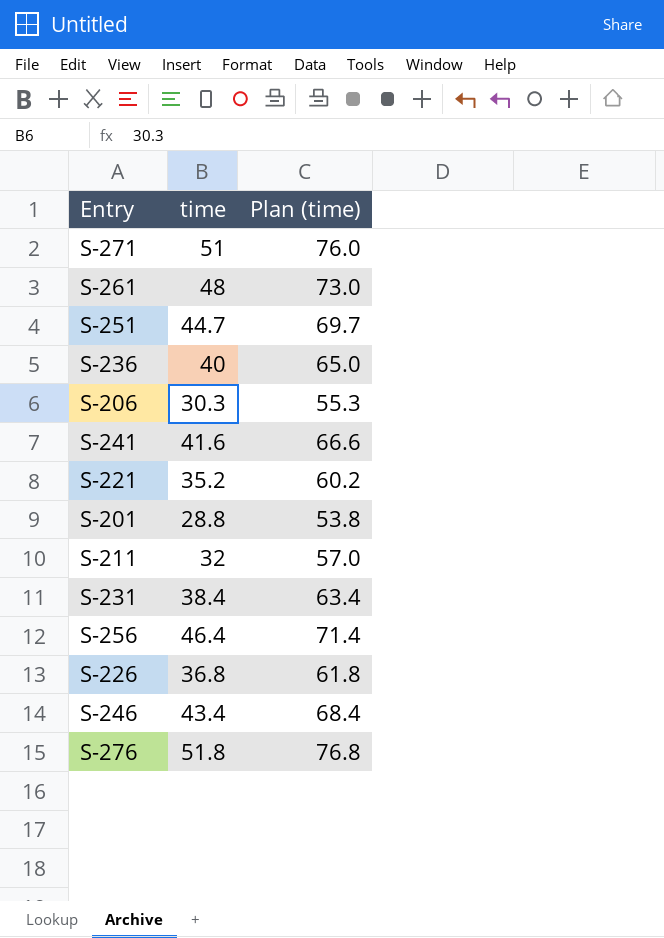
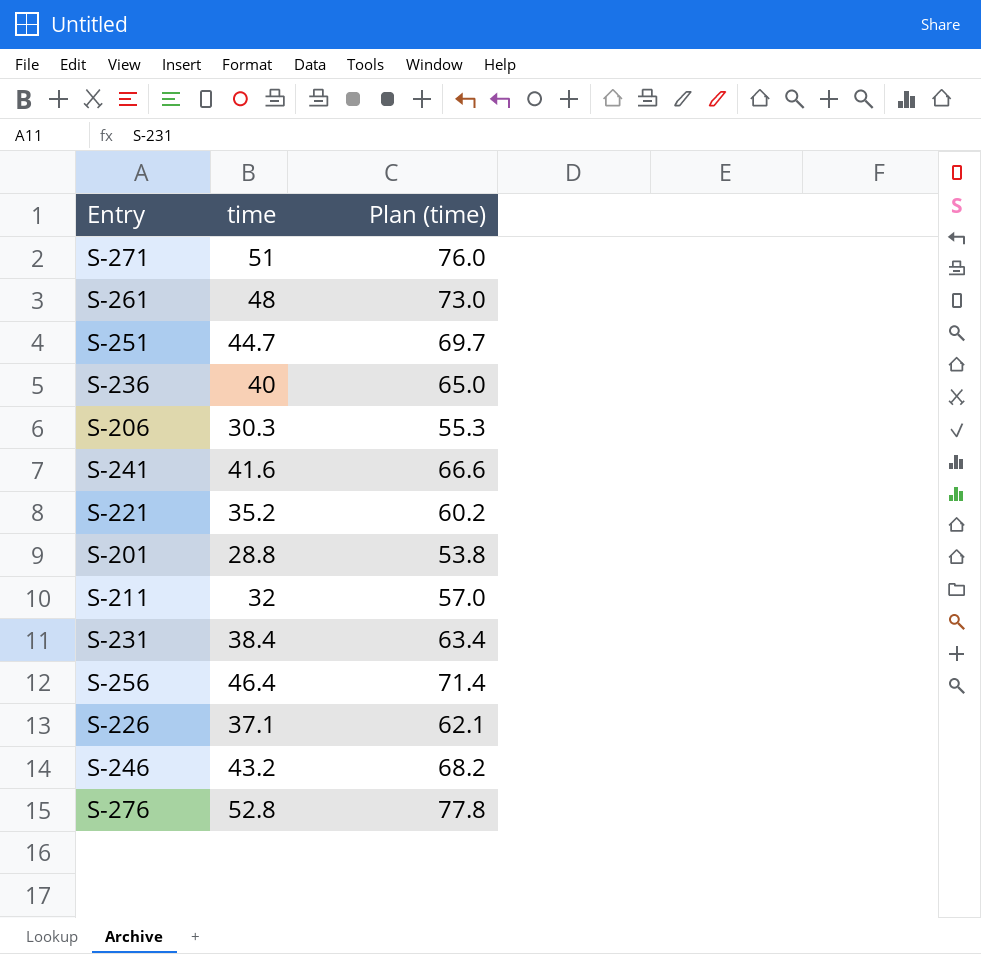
S-226 | time: 36.8 -> 37.1
S-226 | Plan (time): 61.8 -> 62.1
S-246 | time: 43.4 -> 43.2
S-246 | Plan (time): 68.4 -> 68.2
S-276 | time: 51.8 -> 52.8
S-276 | Plan (time): 76.8 -> 77.8

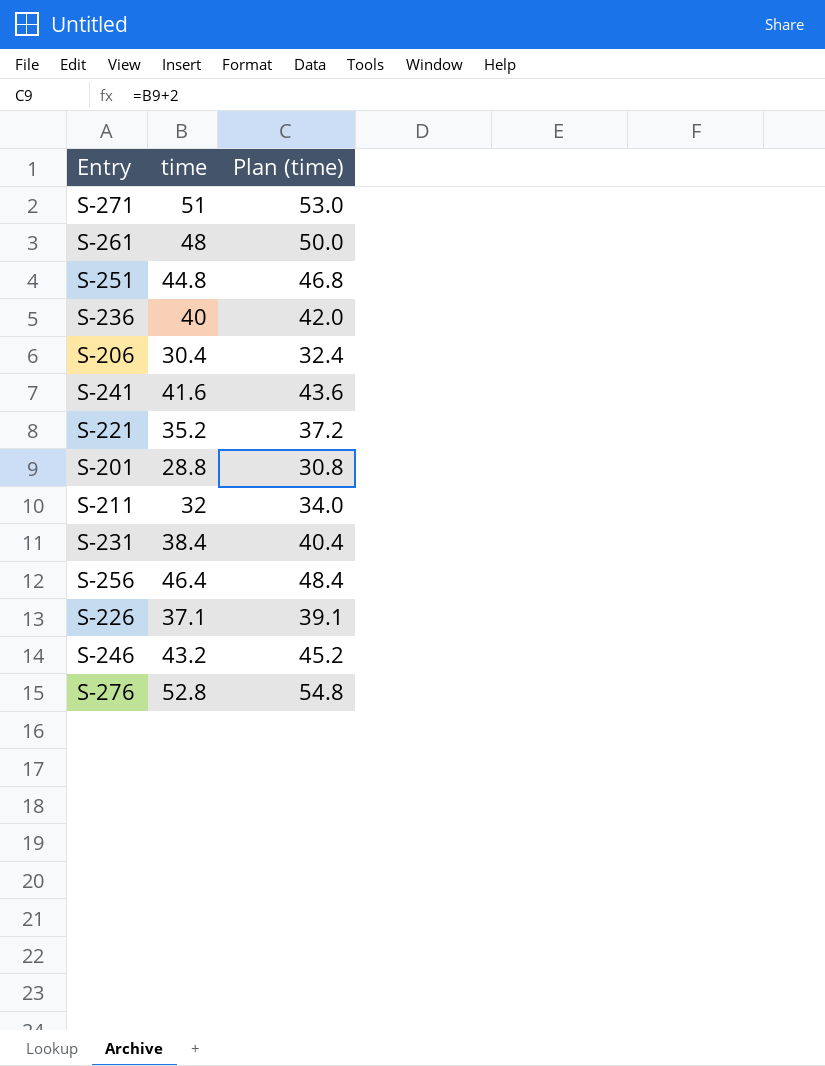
column Plan (time) | formula: [time] + 25 -> [time] + 2
S-251 | time: 44.7 -> 44.8
S-206 | time: 30.3 -> 30.4

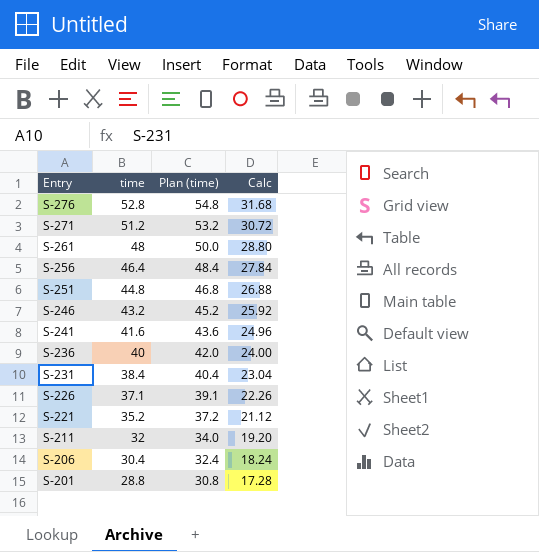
row order: none -> Entry descending
column Calc | formula: none -> [time] * 0.6
S-271 | time: 51 -> 51.2
S-271 | Plan (time): 53.0 -> 53.2

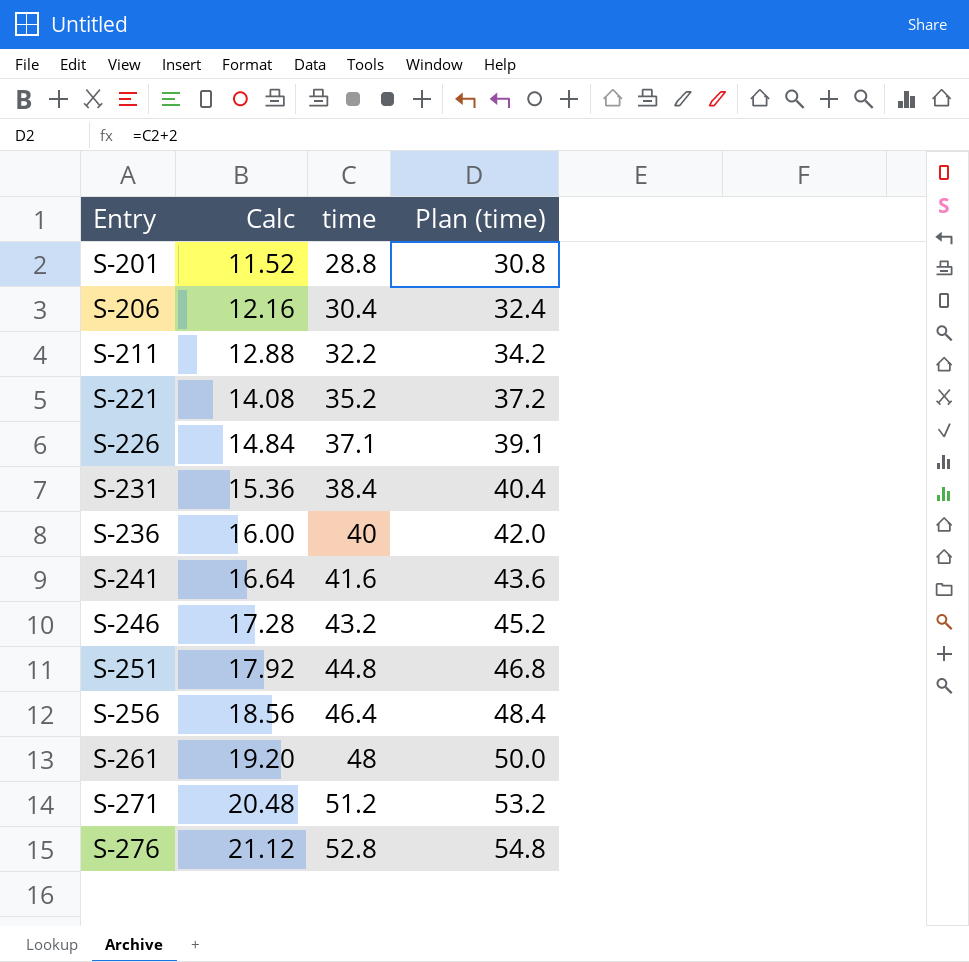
row order: Entry descending -> Entry ascending
column Calc | formula: [time] * 0.6 -> [time] * 0.4
column Calc | position: 4 -> 2
S-211 | time: 32 -> 32.2
S-211 | Plan (time): 34.0 -> 34.2

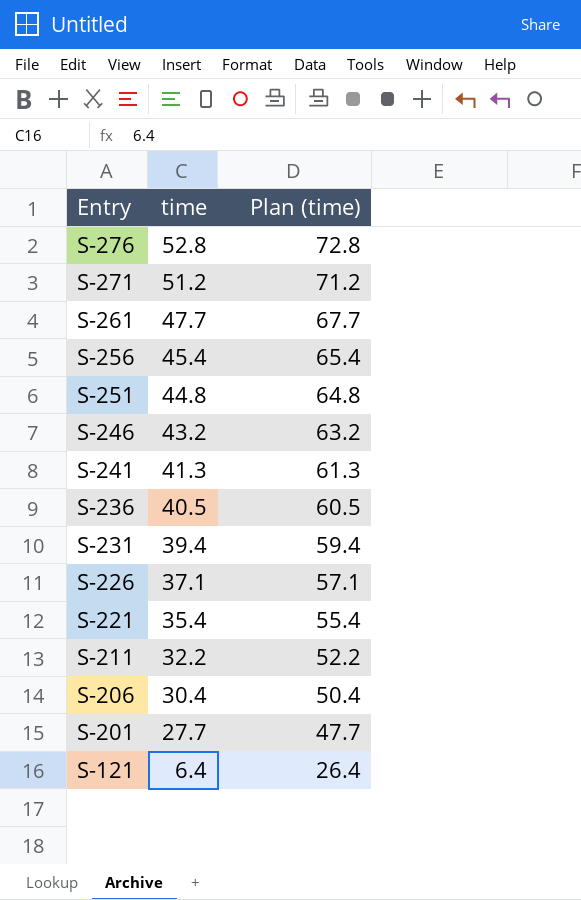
row order: Entry ascending -> Entry descending
column Calc | formula: [time] * 0.4 -> none
column Plan (time) | formula: [time] + 2 -> [time] + 20
S-261 | time: 48 -> 47.7
S-256 | time: 46.4 -> 45.4
S-241 | time: 41.6 -> 41.3
S-236 | time: 40 -> 40.5
S-231 | time: 38.4 -> 39.4
S-221 | time: 35.2 -> 35.4
S-201 | time: 28.8 -> 27.7
row S-121: none -> 6.4 | 26.4

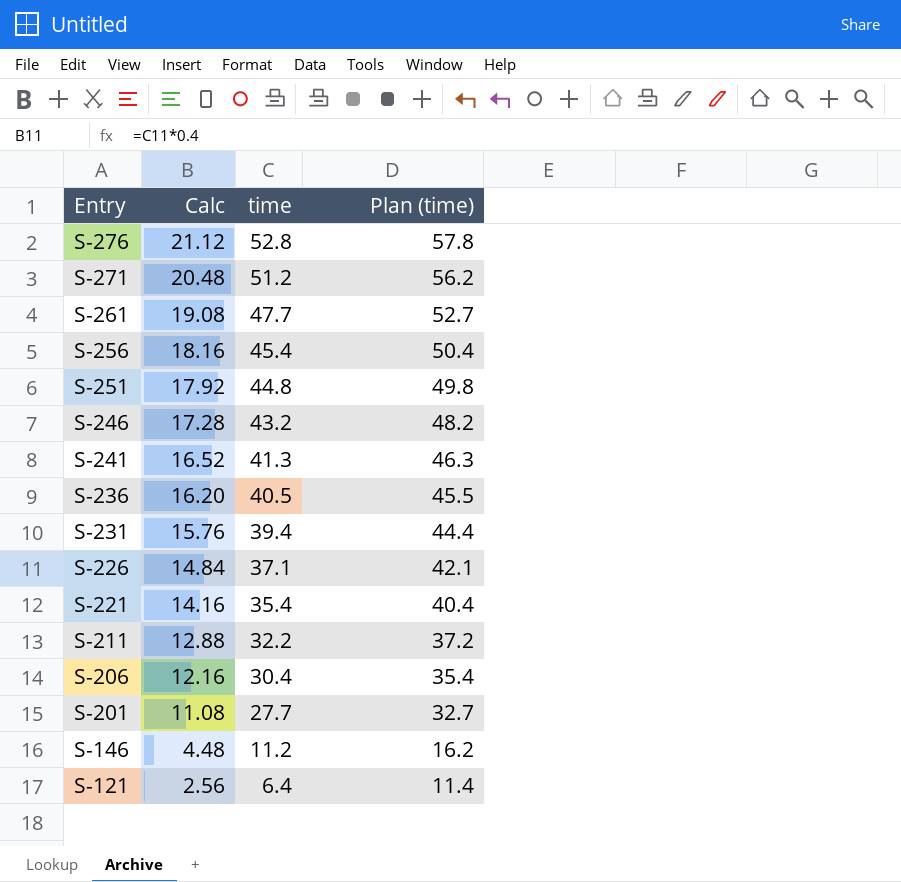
column Calc | formula: none -> [time] * 0.4
column Plan (time) | formula: [time] + 20 -> [time] + 5
row S-146: none -> 4.48 | 11.2 | 16.2

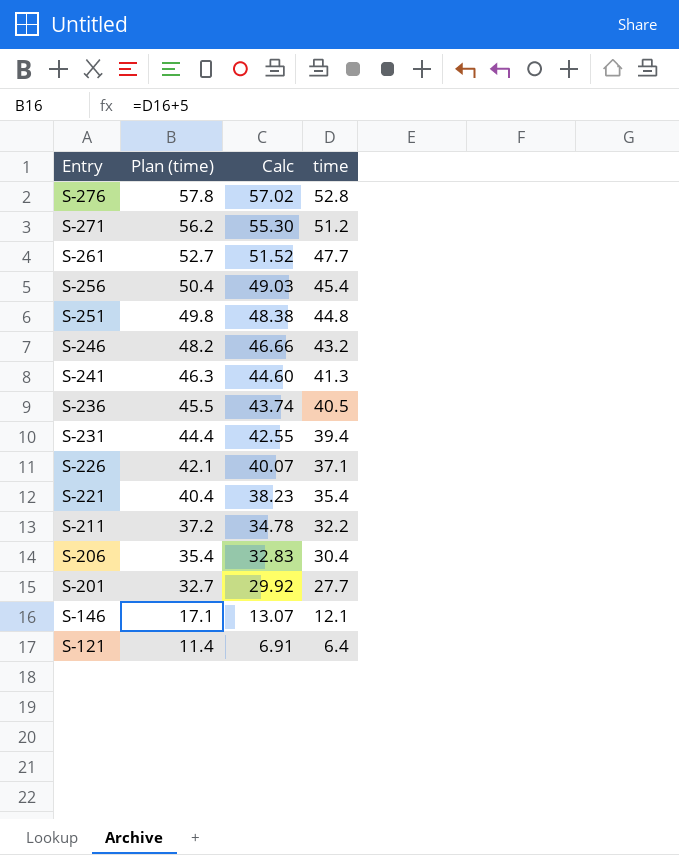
column Plan (time) | position: 4 -> 2
column Calc | formula: [time] * 0.4 -> [time] * 1.08
S-146 | Plan (time): 16.2 -> 17.1
S-146 | time: 11.2 -> 12.1

